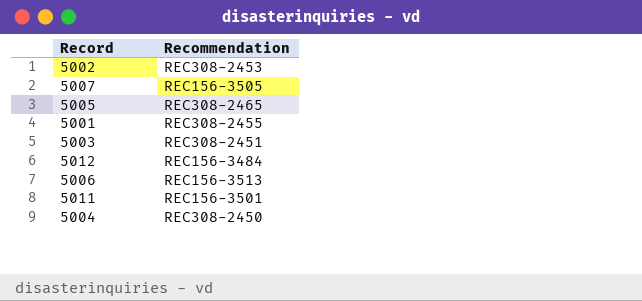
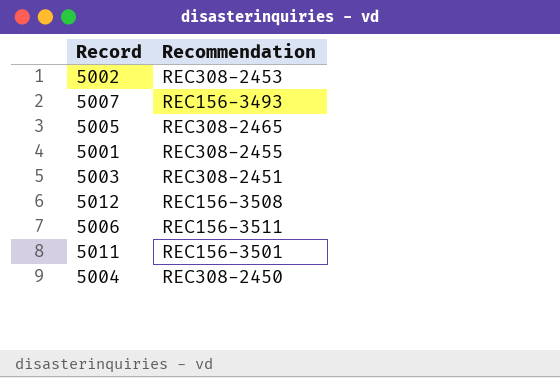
5007 | Recommendation: REC156-3505 -> REC156-3493
5012 | Recommendation: REC156-3484 -> REC156-3508
5006 | Recommendation: REC156-3513 -> REC156-3511

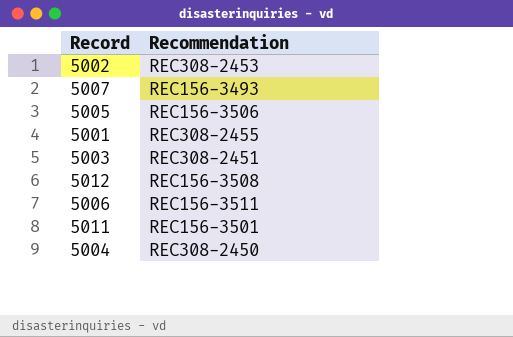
5005 | Recommendation: REC308-2465 -> REC156-3506

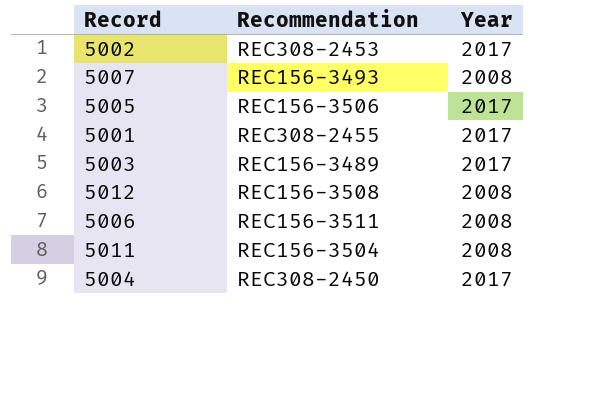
column Year | position: none -> 3
5003 | Recommendation: REC308-2451 -> REC156-3489
5011 | Recommendation: REC156-3501 -> REC156-3504

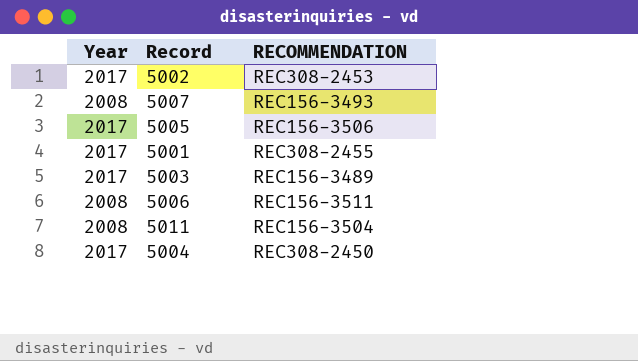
column Year | position: 3 -> 1
column name: Recommendation -> RECOMMENDATION
row 5012: REC156-3508 | 2008 -> none

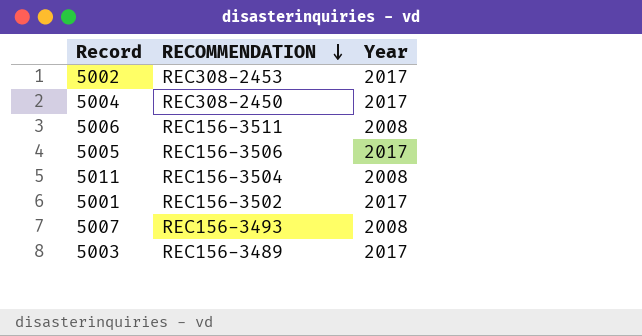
row order: none -> RECOMMENDATION descending
column Year | position: 1 -> 3
5001 | RECOMMENDATION: REC308-2455 -> REC156-3502

